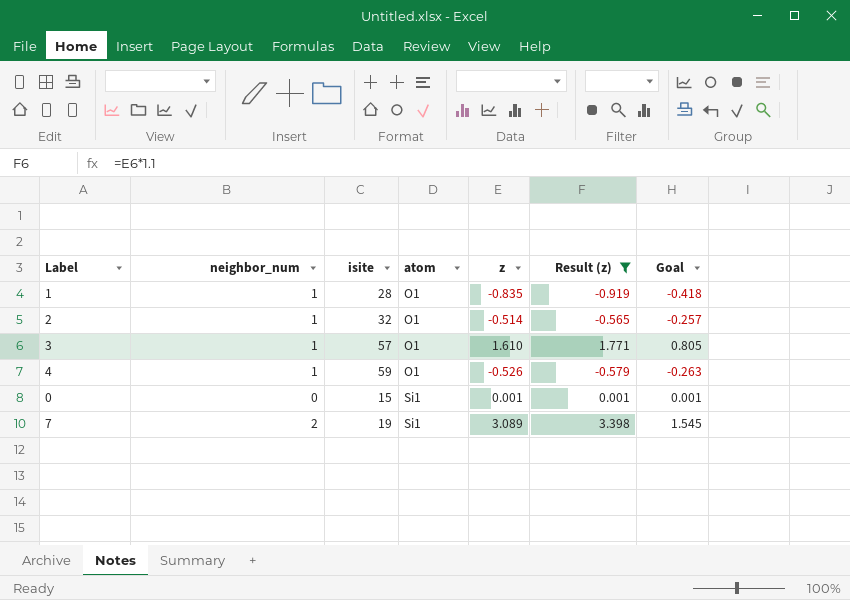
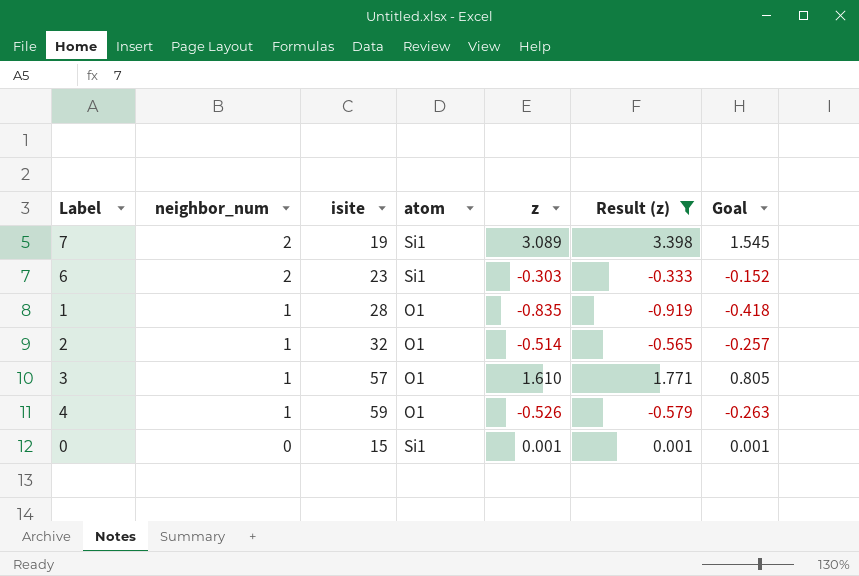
row order: atom ascending -> neighbor_num descending
row 6: none -> 2 | 23 | Si1 | -0.303 | -0.333 | -0.152

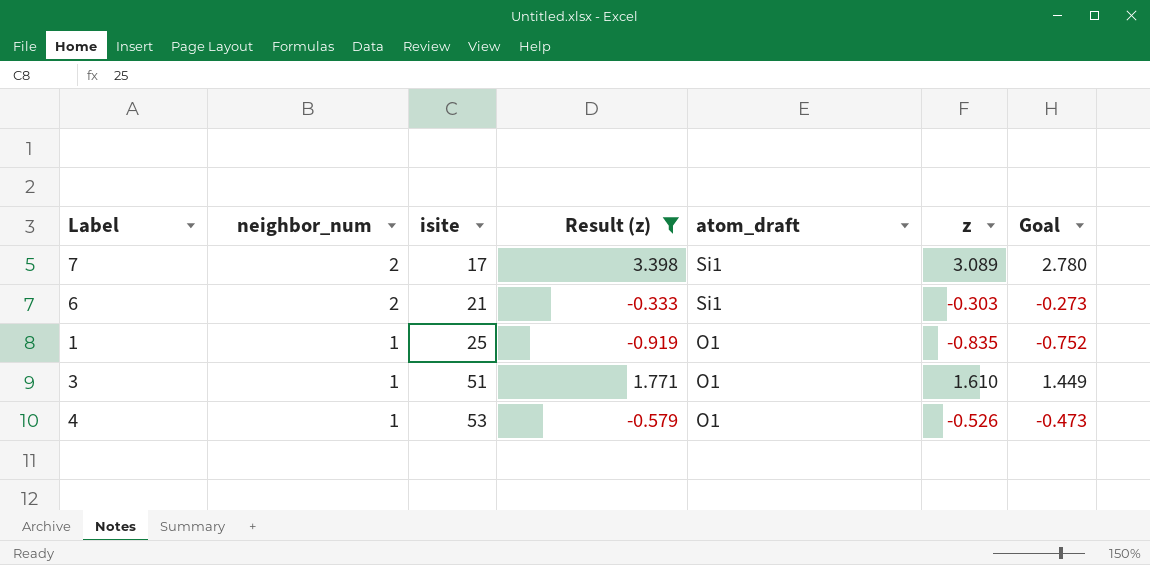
column Result (z) | position: 6 -> 4
column name: atom -> atom_draft
column Goal | formula: [z] * 0.5 -> [z] * 0.9
row 2: 1 | 32 | O1 | -0.514 | -0.565 | -0.257 -> none
row 0: 0 | 15 | Si1 | 0.001 | 0.001 | 0.001 -> none
7 | isite: 19 -> 17
6 | isite: 23 -> 21
1 | isite: 28 -> 25
3 | isite: 57 -> 51
4 | isite: 59 -> 53

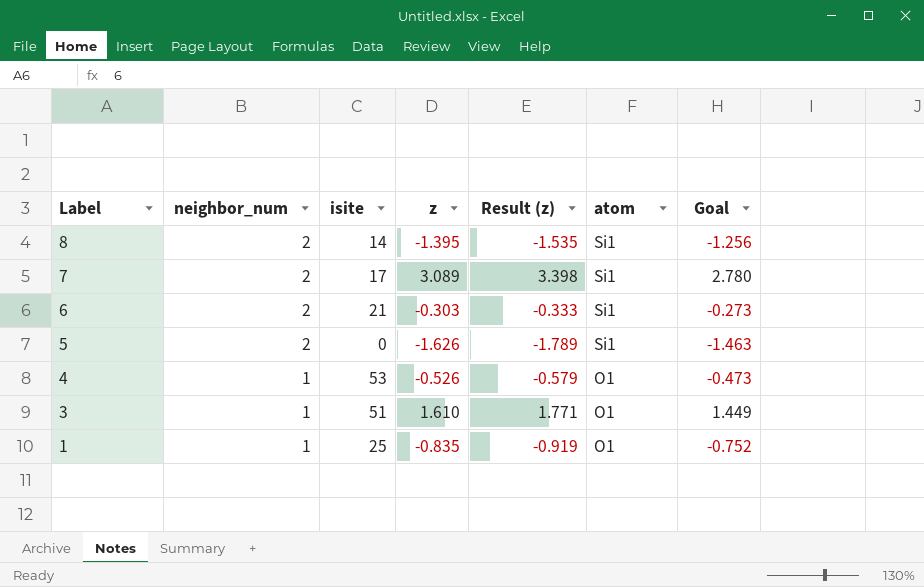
filter: Result (z) >= -0.919 -> none
row order: neighbor_num descending -> Label descending
column z | position: 6 -> 4
column name: atom_draft -> atom

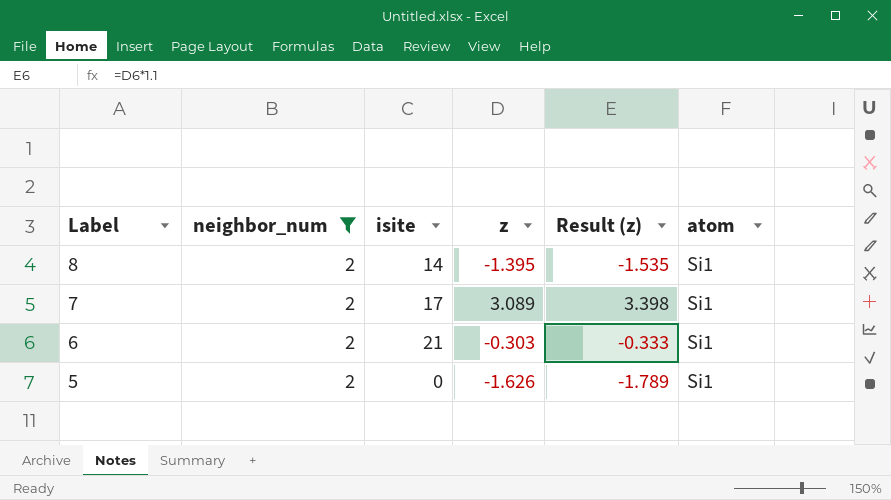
filter: none -> neighbor_num = 2
column Goal | formula: [z] * 0.9 -> none

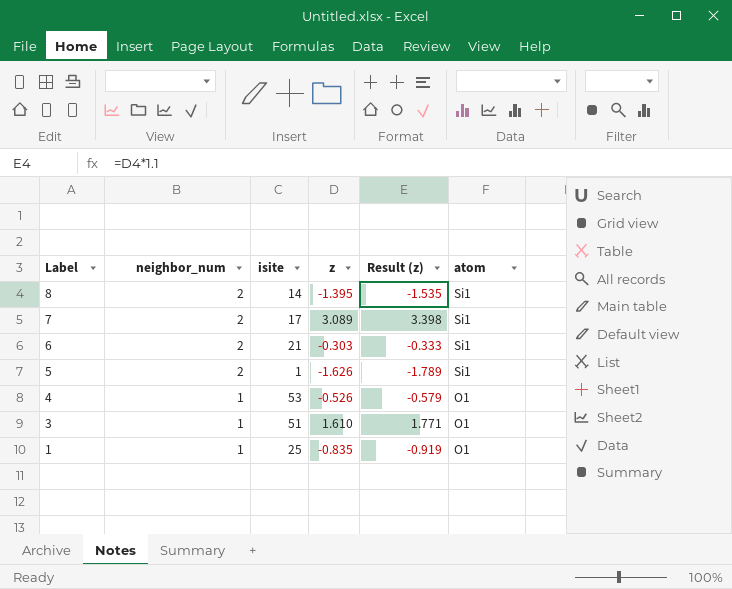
filter: neighbor_num = 2 -> none
5 | isite: 0 -> 1

